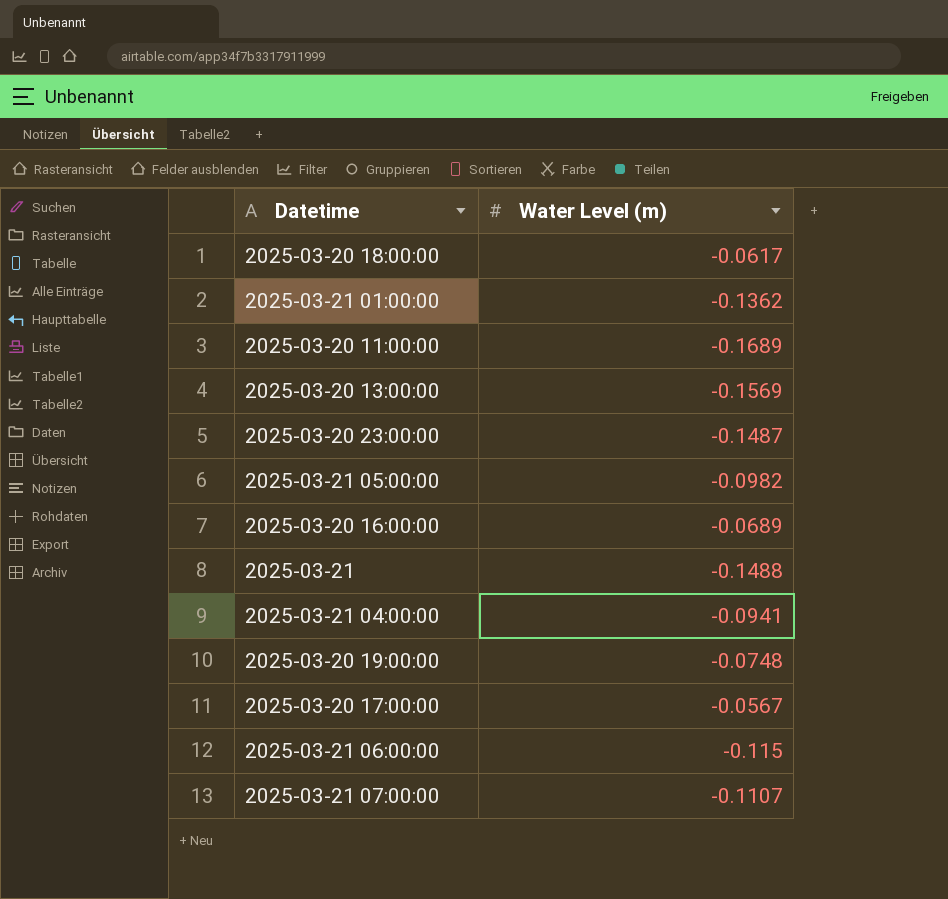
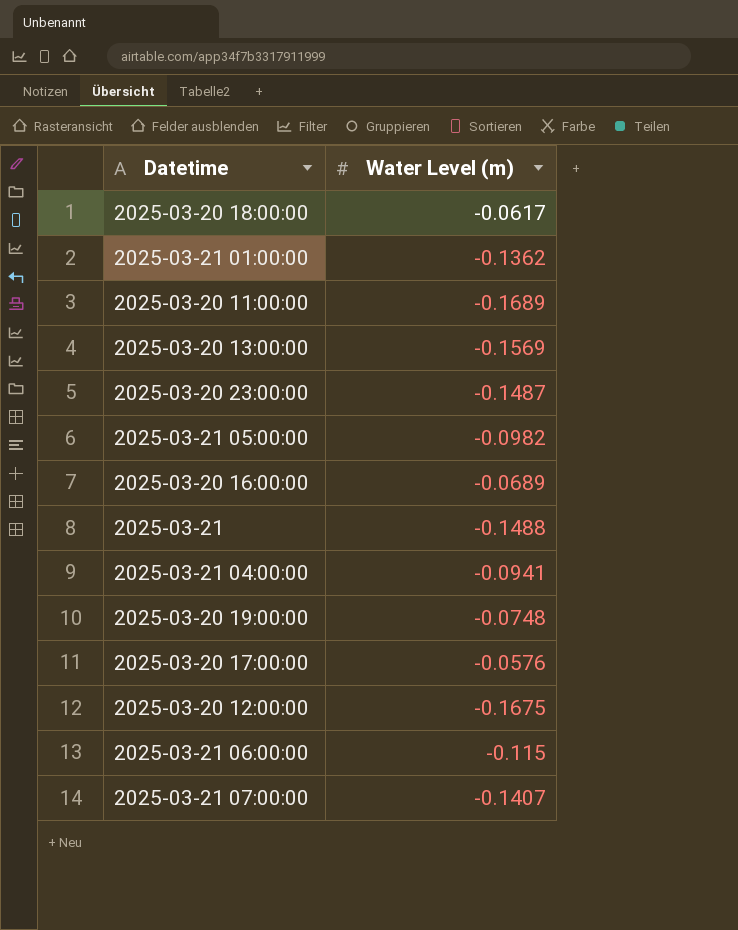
2025-03-20 17:00:00 | Water Level (m): -0.0567 -> -0.0576
row 2025-03-20 12:00:00: none -> -0.1675
2025-03-21 07:00:00 | Water Level (m): -0.1107 -> -0.1407

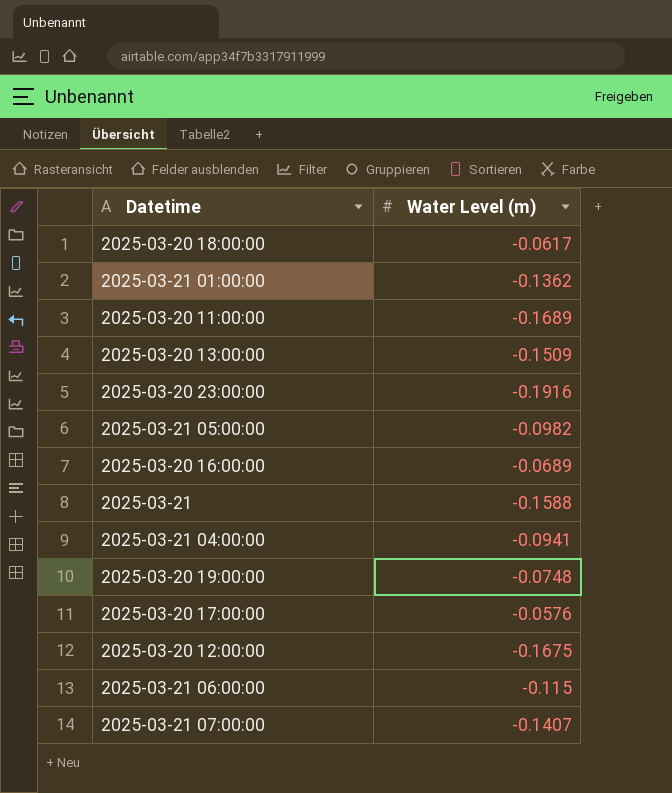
2025-03-20 13:00:00 | Water Level (m): -0.1569 -> -0.1509
2025-03-20 23:00:00 | Water Level (m): -0.1487 -> -0.1916
2025-03-21 | Water Level (m): -0.1488 -> -0.1588

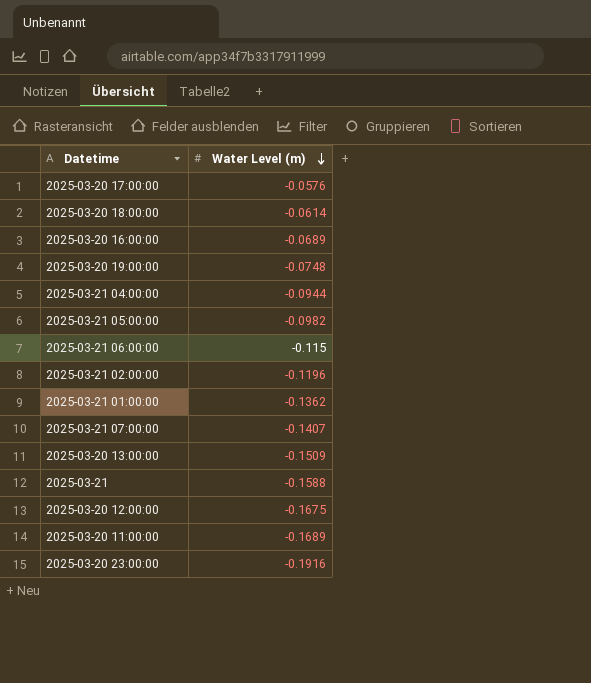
row order: none -> Water Level (m) descending
2025-03-20 18:00:00 | Water Level (m): -0.0617 -> -0.0614
2025-03-21 04:00:00 | Water Level (m): -0.0941 -> -0.0944
row 2025-03-21 02:00:00: none -> -0.1196

